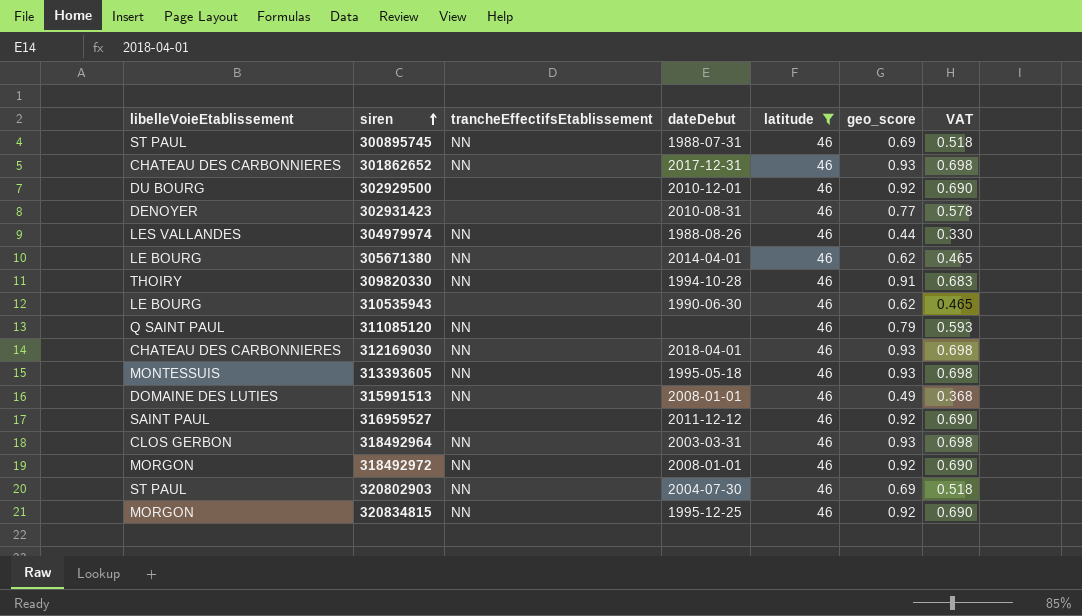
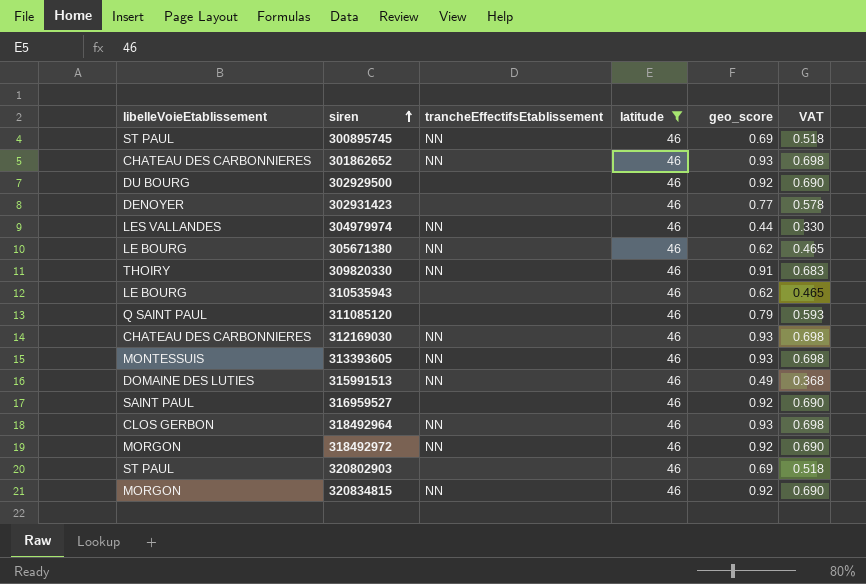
column dateDebut | position: 4 -> none
311085120 | trancheEffectifsEtablissement: NN -> none
320802903 | trancheEffectifsEtablissement: NN -> none

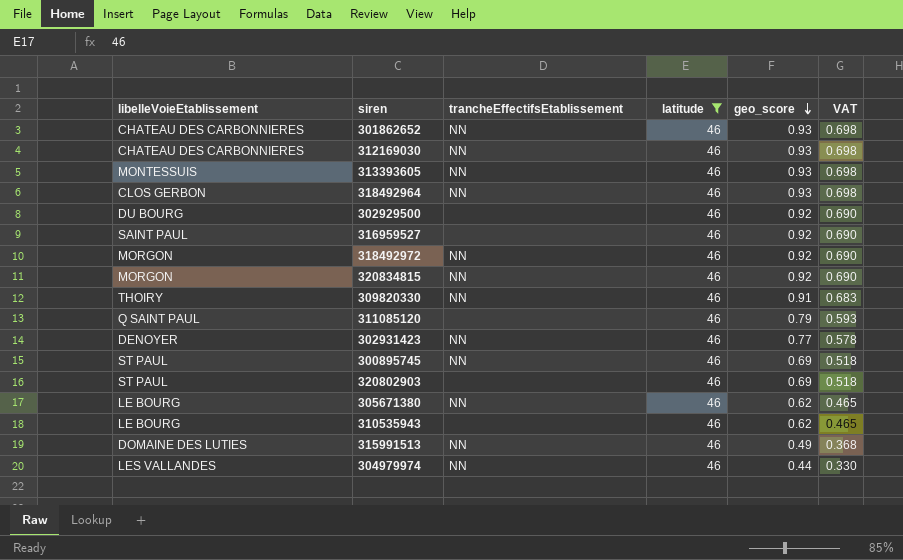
row order: siren ascending -> geo_score descending
302931423 | trancheEffectifsEtablissement: none -> NN

